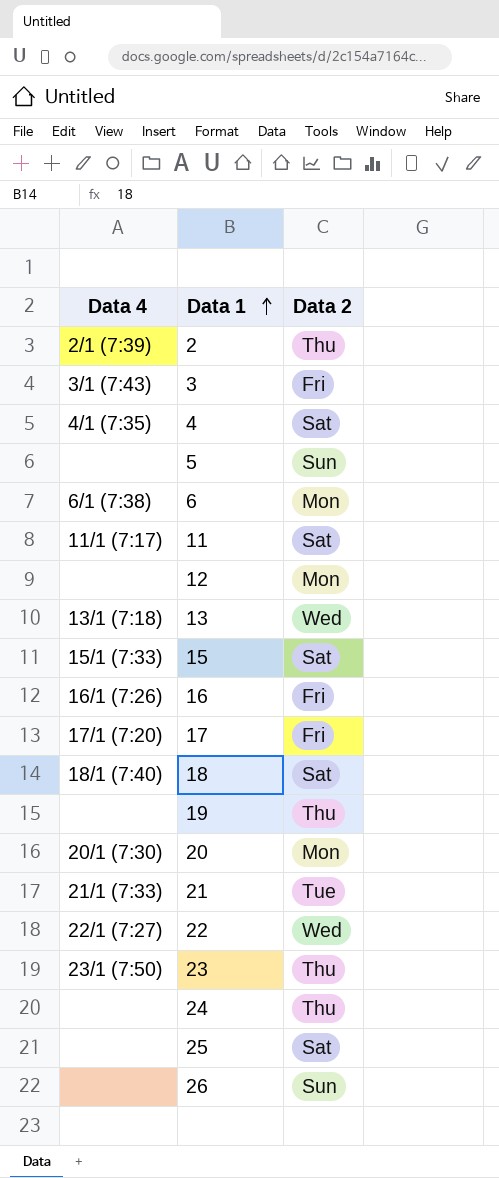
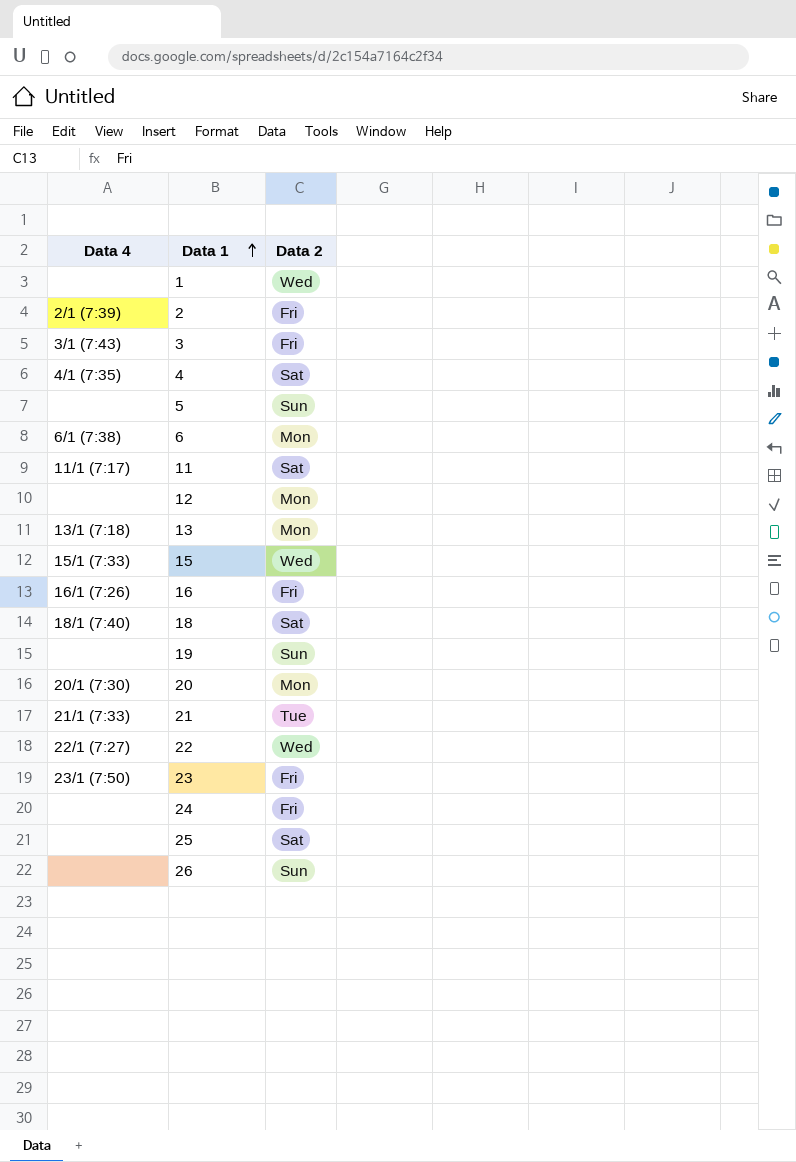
row 17: 17/1 (7:20) | Fri -> none
row 1: none -> none | Wed
2 | Data 2: Thu -> Fri
13 | Data 2: Wed -> Mon
15 | Data 2: Sat -> Wed
19 | Data 2: Thu -> Sun
23 | Data 2: Thu -> Fri
24 | Data 2: Thu -> Fri

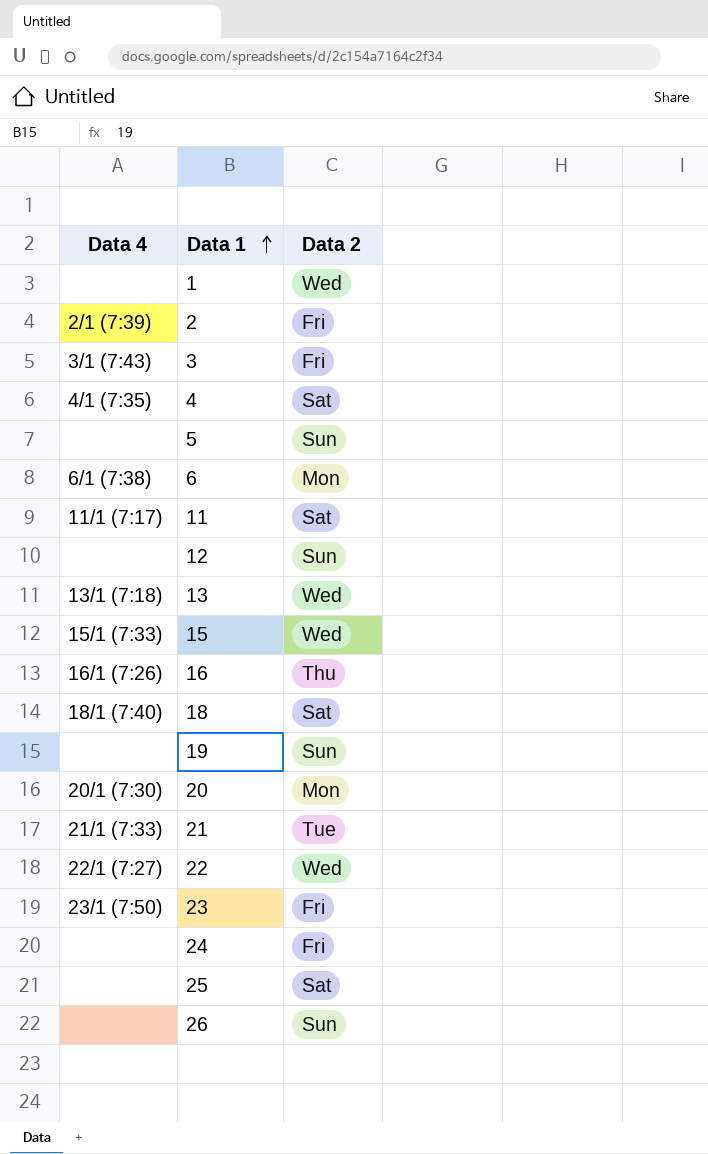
12 | Data 2: Mon -> Sun
13 | Data 2: Mon -> Wed
16 | Data 2: Fri -> Thu

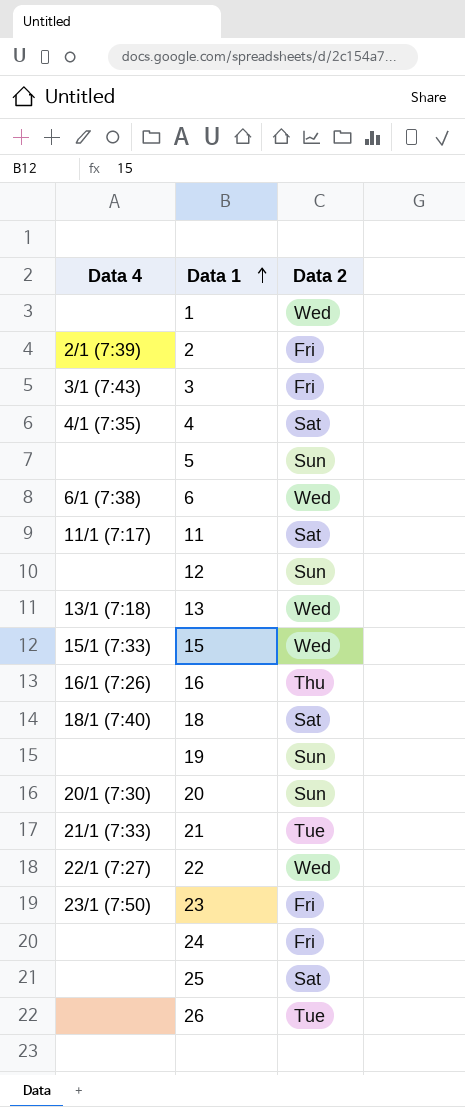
6 | Data 2: Mon -> Wed
20 | Data 2: Mon -> Sun
26 | Data 2: Sun -> Tue

